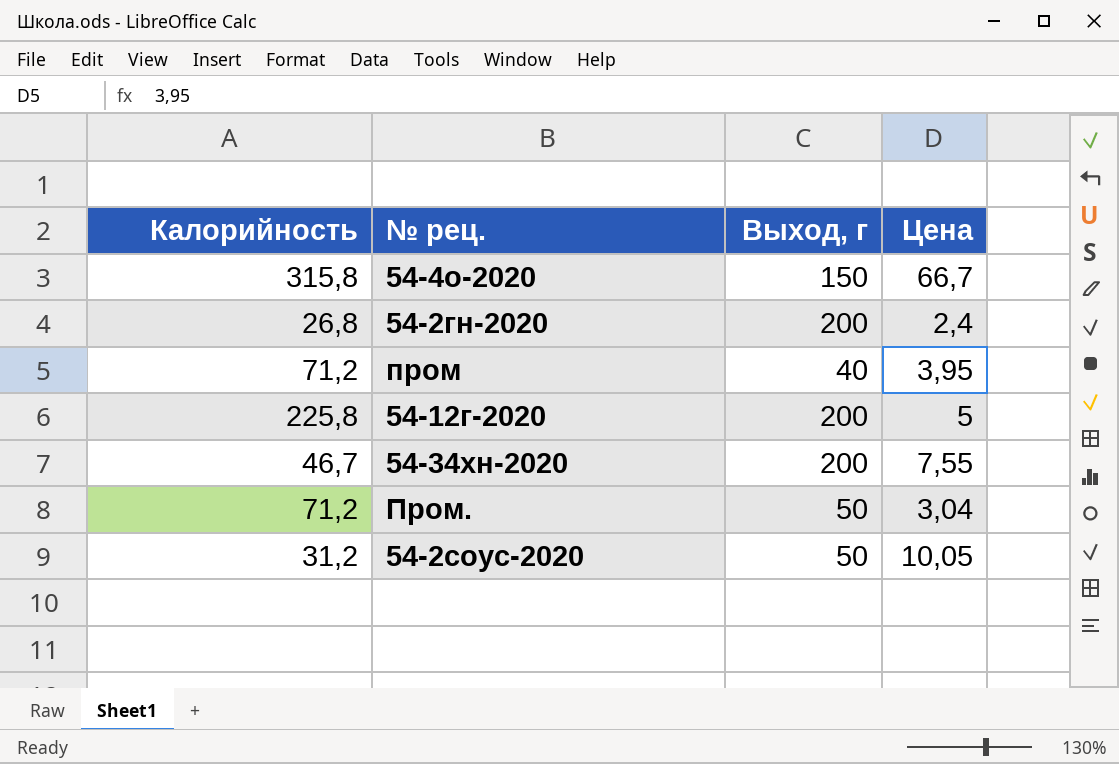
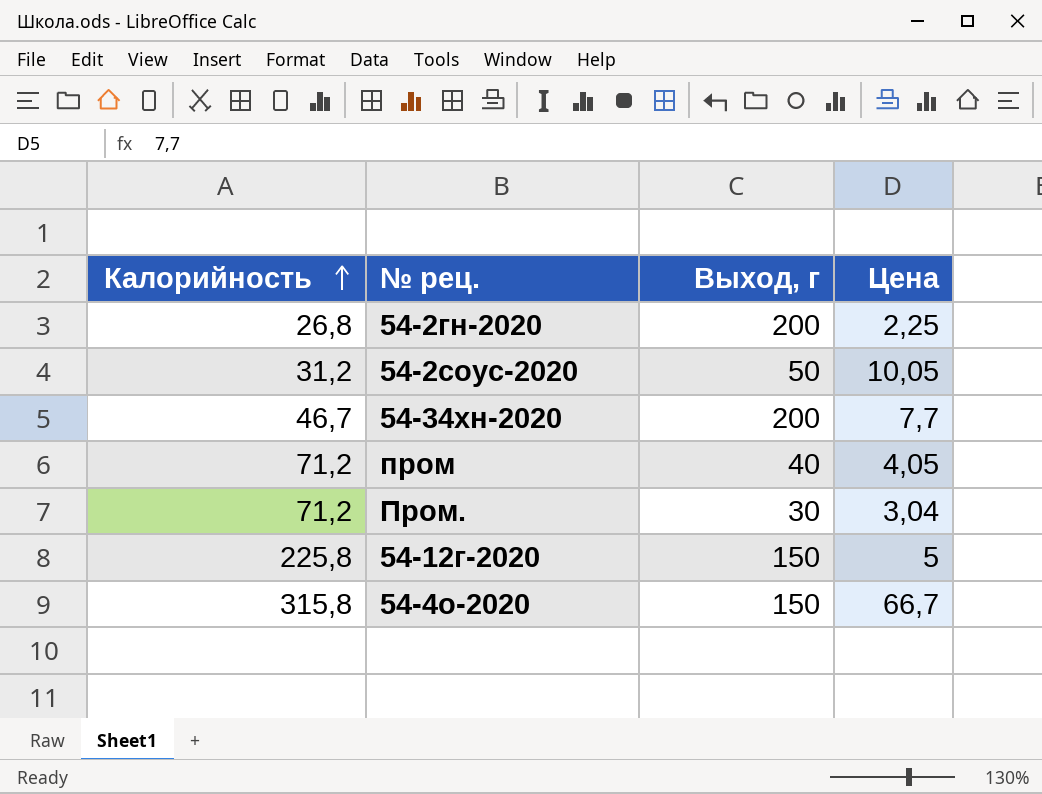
row order: none -> Калорийность ascending
54-2гн-2020 | Цена: 2,4 -> 2,25
54-34хн-2020 | Цена: 7,55 -> 7,7
пром | Цена: 3,95 -> 4,05
Пром. | Выход, г: 50 -> 30
54-12г-2020 | Выход, г: 200 -> 150

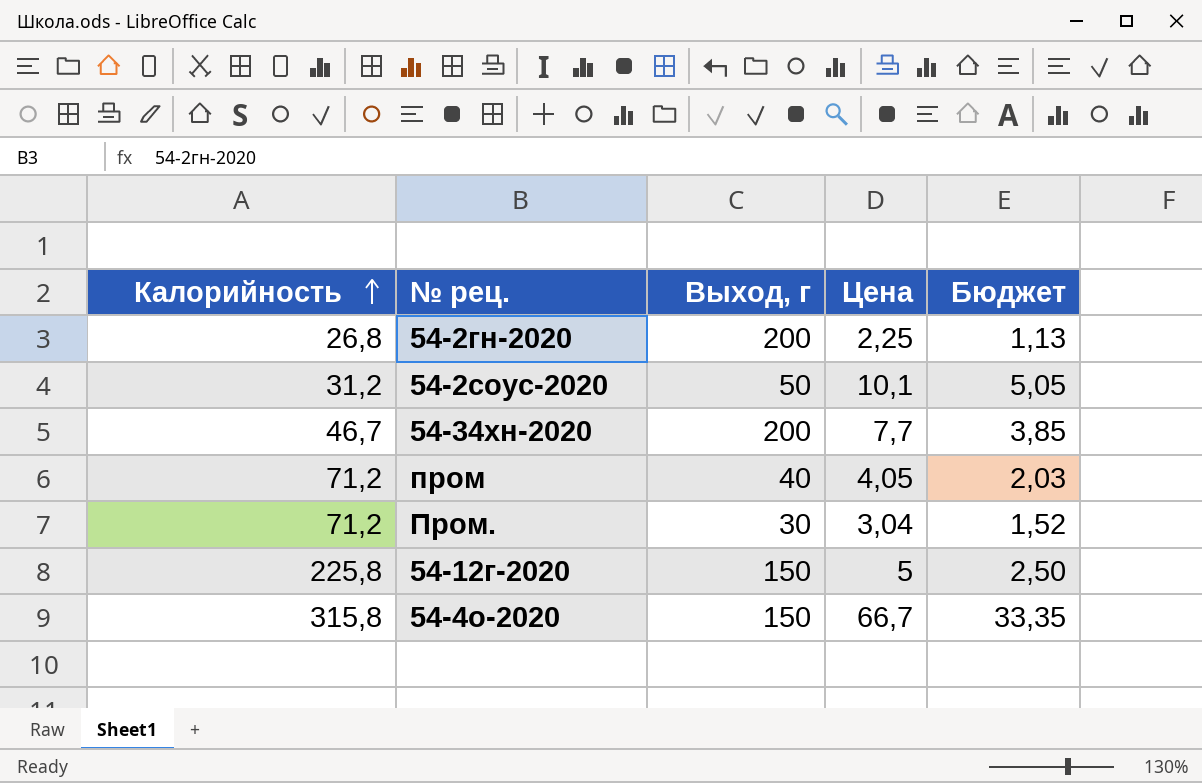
column Бюджет | formula: none -> [Цена] * 0,5
54-2соус-2020 | Цена: 10,05 -> 10,1

